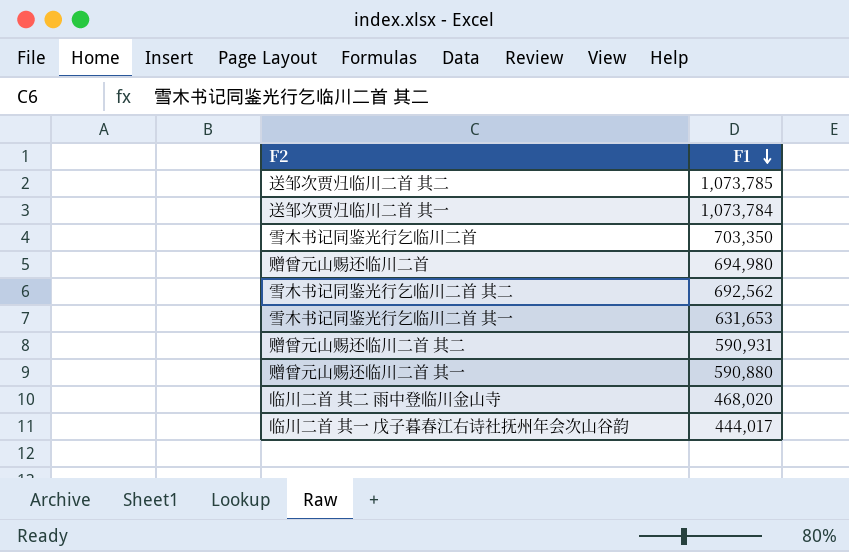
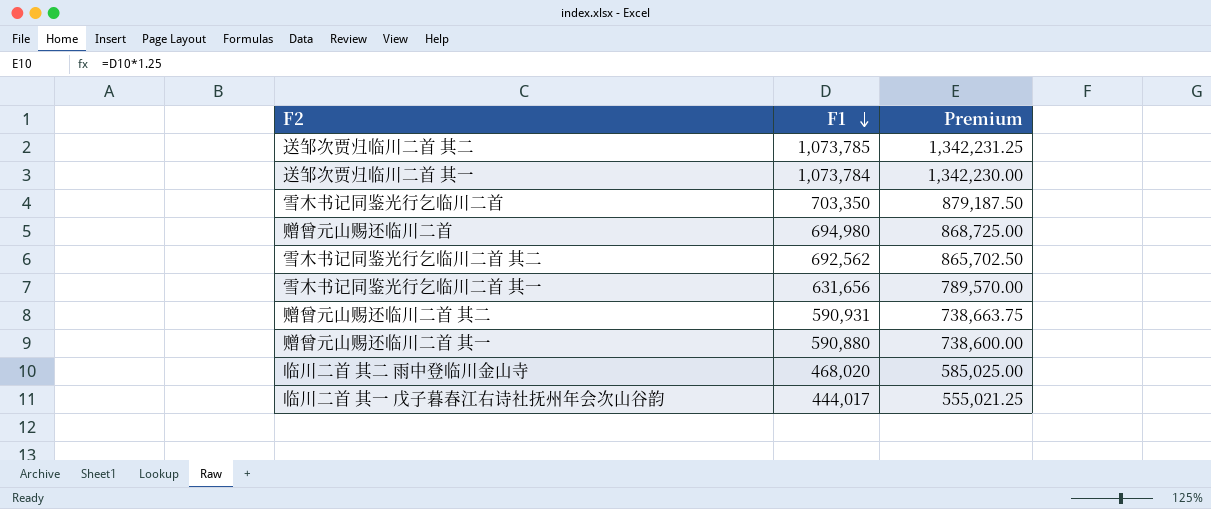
column Premium | formula: none -> [F1] * 1.25
雪木书记同鉴光行乞临川二首 其一 | F1: 631,653 -> 631,656

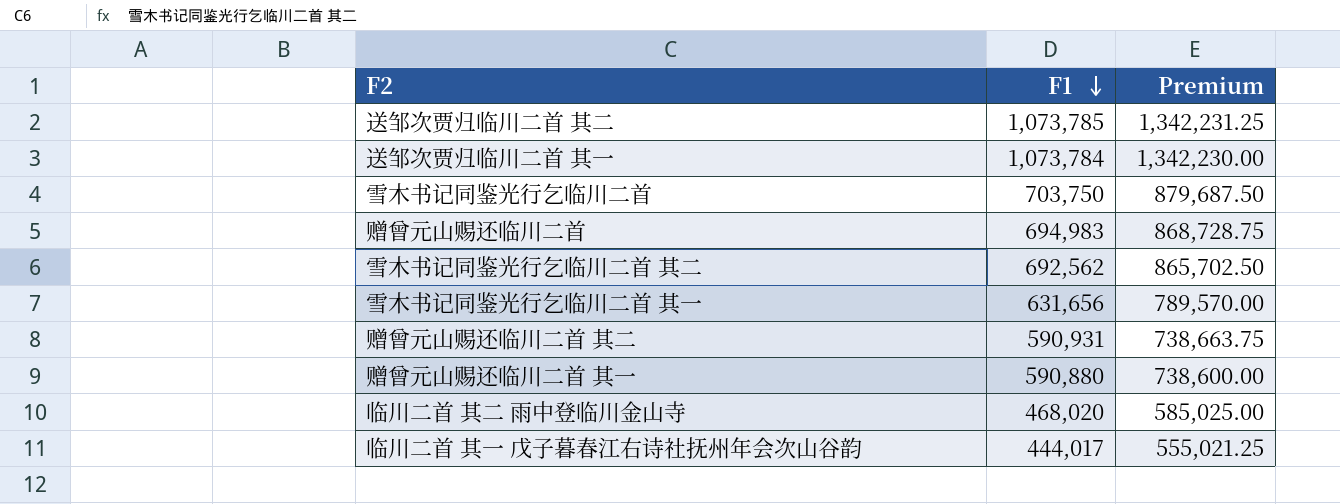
雪木书记同鉴光行乞临川二首 | F1: 703,350 -> 703,750
雪木书记同鉴光行乞临川二首 | Premium: 879,187.50 -> 879,687.50
赠曾元山赐还临川二首 | F1: 694,980 -> 694,983
赠曾元山赐还临川二首 | Premium: 868,725.00 -> 868,728.75

